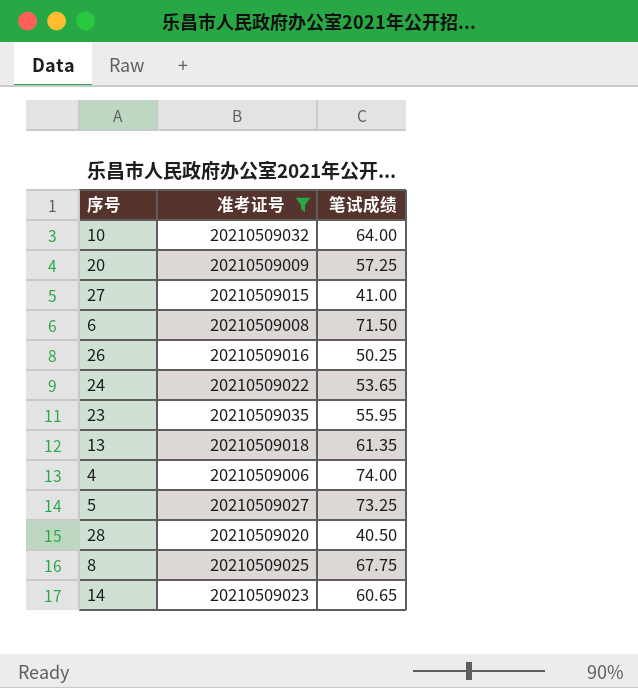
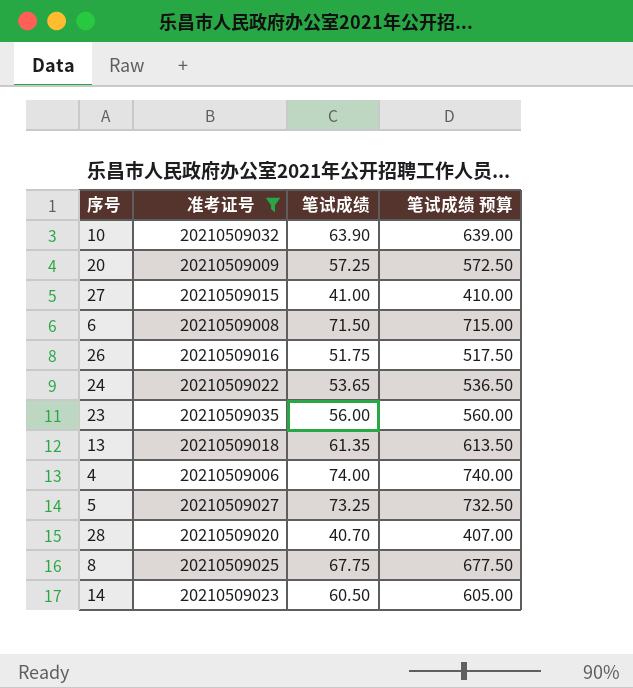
column 笔试成绩 预算 | formula: none -> [笔试成绩] * 10
10 | 笔试成绩: 64.00 -> 63.90
26 | 笔试成绩: 50.25 -> 51.75
23 | 笔试成绩: 55.95 -> 56.00
28 | 笔试成绩: 40.50 -> 40.70
14 | 笔试成绩: 60.65 -> 60.50

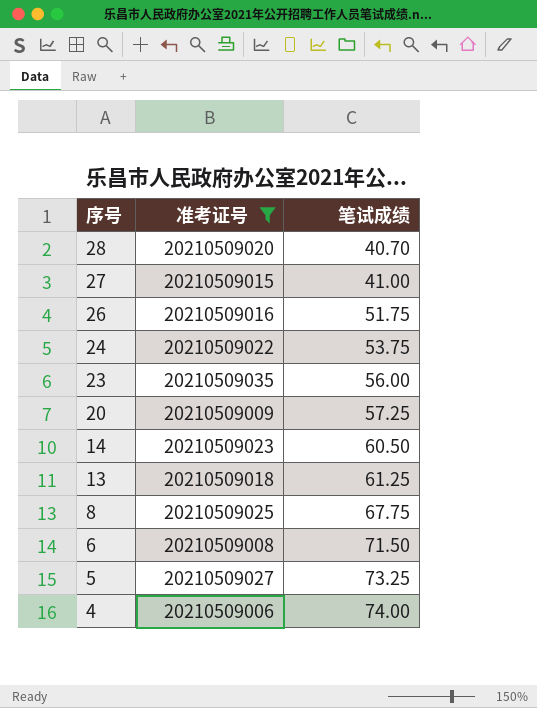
row order: none -> 序号 descending
column 笔试成绩 预算 | formula: [笔试成绩] * 10 -> none
row 10: 20210509032 | 63.90 | 639.00 -> none
24 | 笔试成绩: 53.65 -> 53.75
13 | 笔试成绩: 61.35 -> 61.25

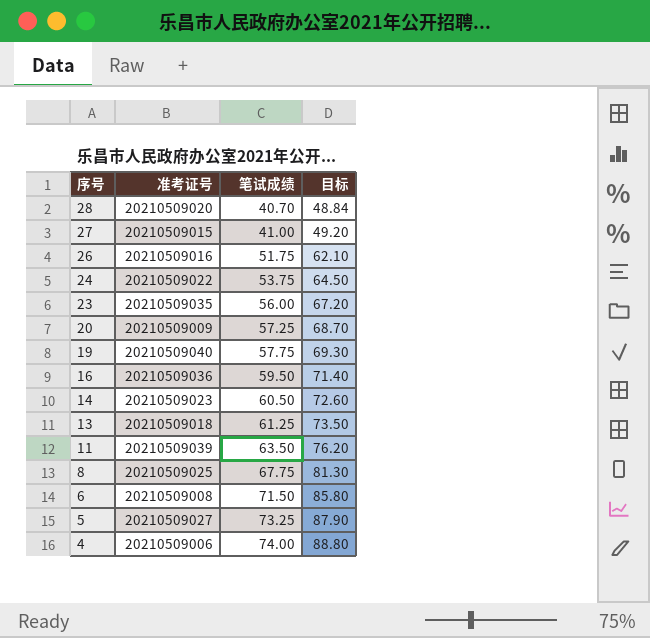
filter: 准考证号 <= 20210509035 -> none
column 目标 | formula: none -> [笔试成绩] * 1.2

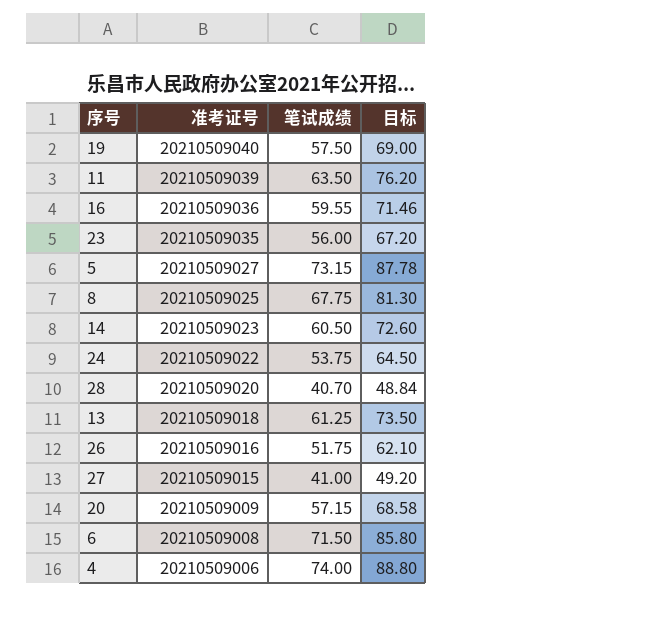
row order: 序号 descending -> 准考证号 descending
19 | 笔试成绩: 57.75 -> 57.50
19 | 目标: 69.30 -> 69.00
16 | 笔试成绩: 59.50 -> 59.55
16 | 目标: 71.40 -> 71.46
5 | 笔试成绩: 73.25 -> 73.15
5 | 目标: 87.90 -> 87.78
20 | 笔试成绩: 57.25 -> 57.15
20 | 目标: 68.70 -> 68.58

